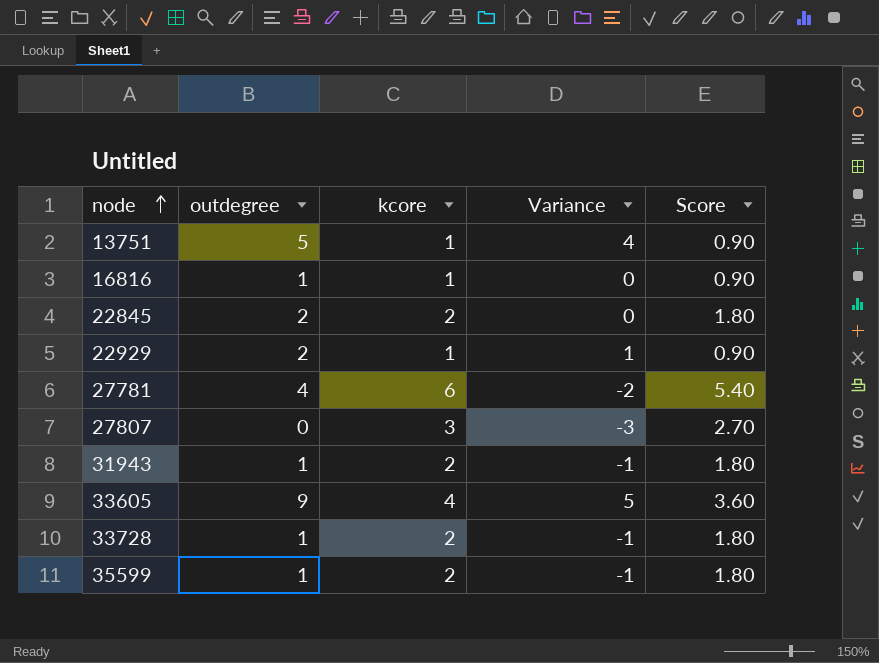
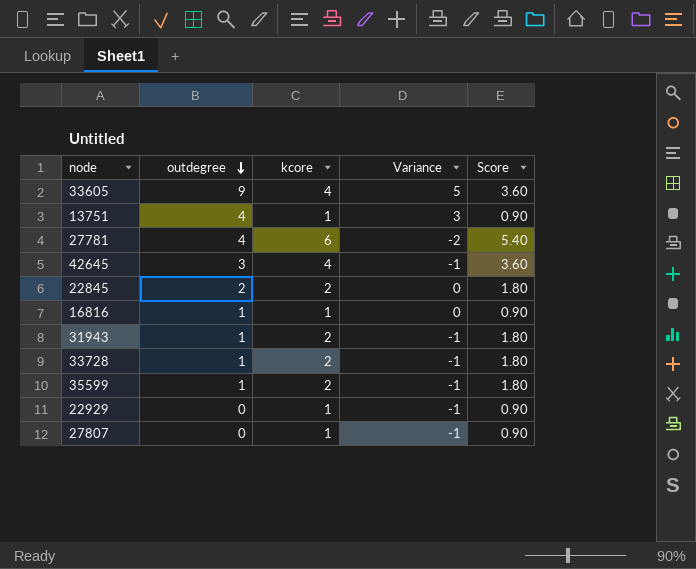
row order: node ascending -> outdegree descending
13751 | outdegree: 5 -> 4
13751 | Variance: 4 -> 3
row 42645: none -> 3 | 4 | -1 | 3.60
22929 | outdegree: 2 -> 0
22929 | Variance: 1 -> -1
27807 | kcore: 3 -> 1
27807 | Variance: -3 -> -1
27807 | Score: 2.70 -> 0.90

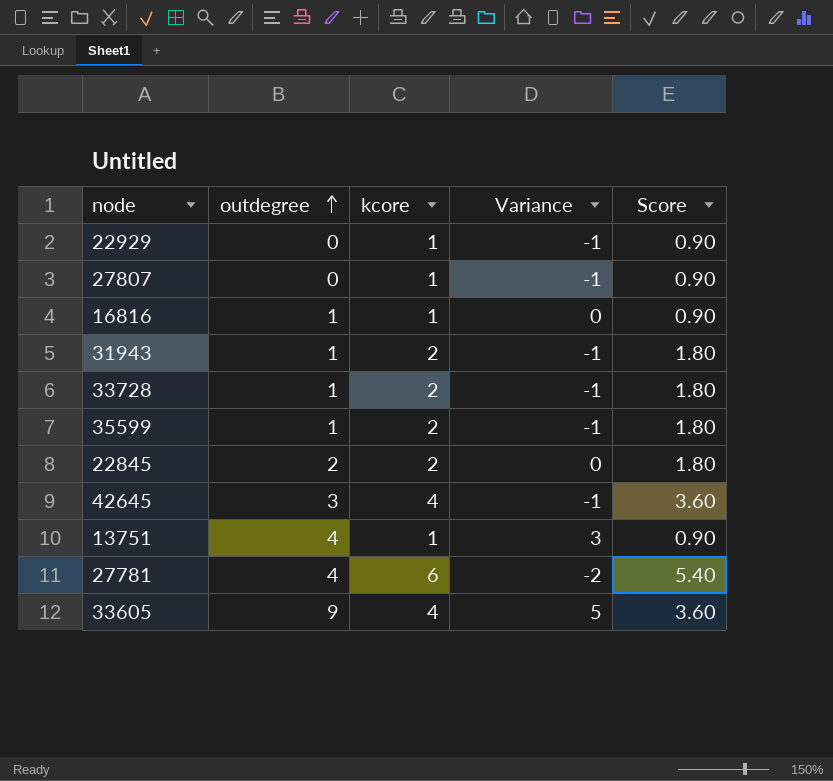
row order: outdegree descending -> outdegree ascending

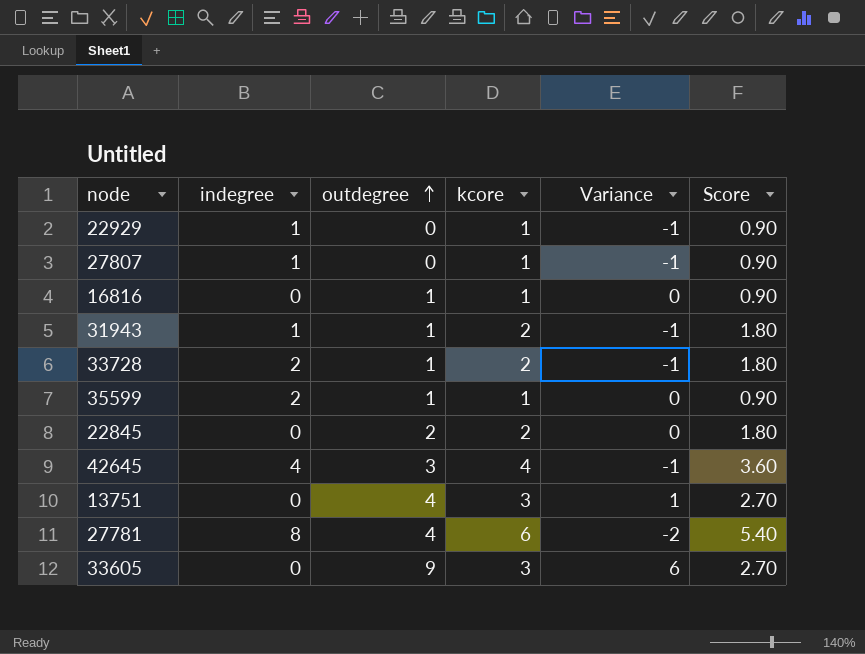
column indegree | position: none -> 2
35599 | kcore: 2 -> 1
35599 | Variance: -1 -> 0
35599 | Score: 1.80 -> 0.90
13751 | kcore: 1 -> 3
13751 | Variance: 3 -> 1
13751 | Score: 0.90 -> 2.70
33605 | kcore: 4 -> 3
33605 | Variance: 5 -> 6
33605 | Score: 3.60 -> 2.70

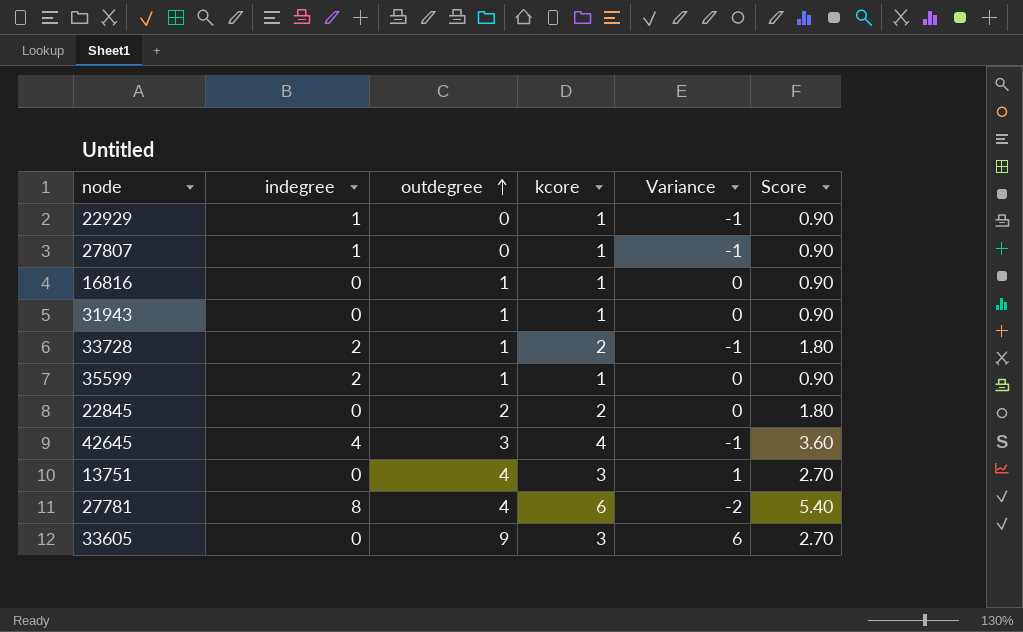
31943 | indegree: 1 -> 0
31943 | kcore: 2 -> 1
31943 | Variance: -1 -> 0
31943 | Score: 1.80 -> 0.90

